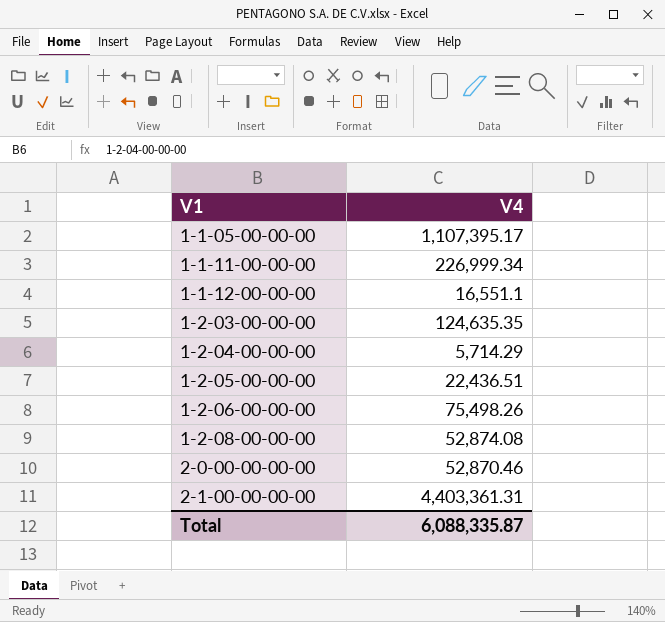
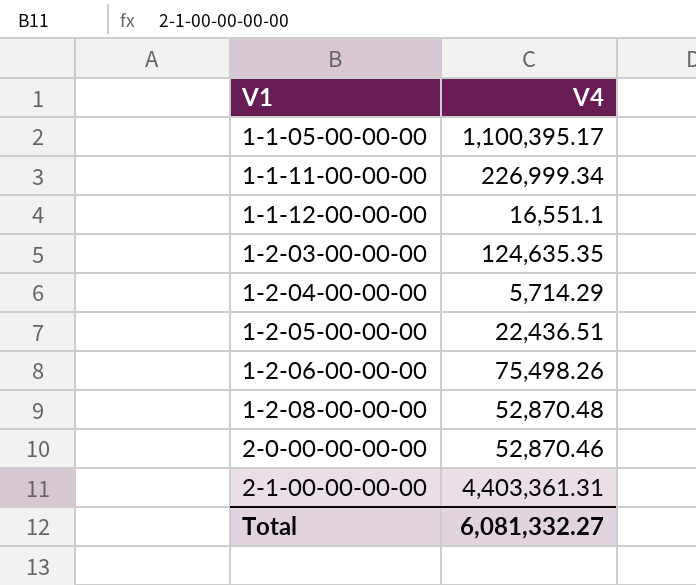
1-1-05-00-00-00 | V4: 1,107,395.17 -> 1,100,395.17
1-2-08-00-00-00 | V4: 52,874.08 -> 52,870.48
Total | V4: 6,088,335.87 -> 6,081,332.27

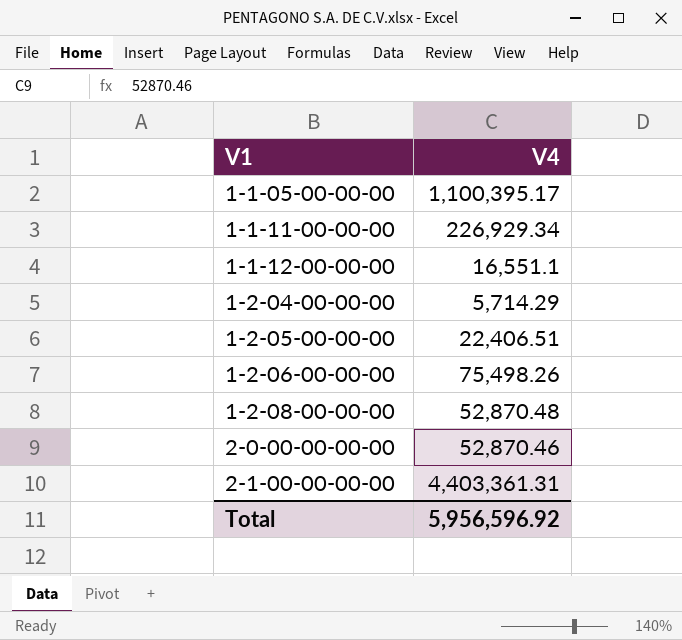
row 1-2-03-00-00-00: 124,635.35 -> none
1-1-11-00-00-00 | V4: 226,999.34 -> 226,929.34
1-2-05-00-00-00 | V4: 22,436.51 -> 22,406.51
Total | V4: 6,081,332.27 -> 5,956,596.92

